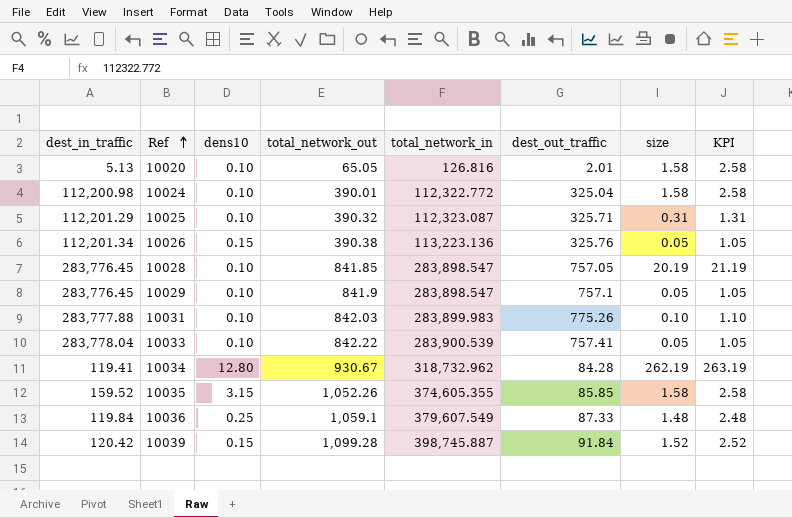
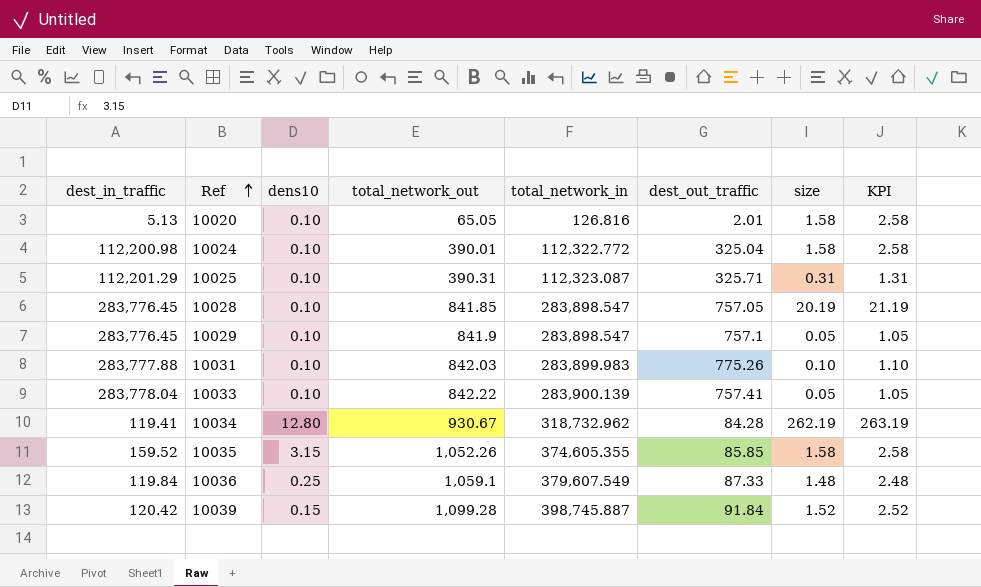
row 10026: 112,201.34 | 0.15 | 390.38 | 113,223.136 | 325.76 | 0.05 | 1.05 -> none
10025 | total_network_out: 390.32 -> 390.31
10033 | total_network_in: 283,900.539 -> 283,900.139

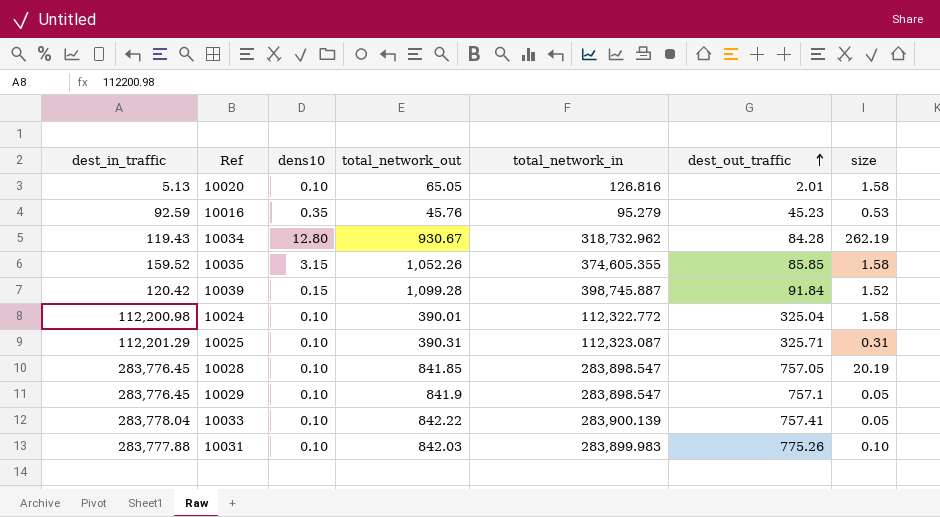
row order: Ref ascending -> dest_out_traffic ascending
column KPI | formula: [size] + 1 -> none
row 10036: 119.84 | 0.25 | 1,059.1 | 379,607.549 | 87.33 | 1.48 | 2.48 -> none
row 10016: none -> 92.59 | 0.35 | 45.76 | 95.279 | 45.23 | 0.53
10034 | dest_in_traffic: 119.41 -> 119.43

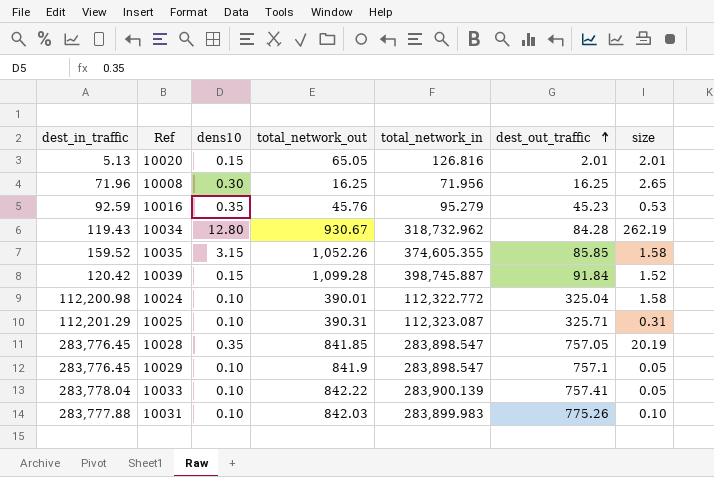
10020 | dens10: 0.10 -> 0.15
10020 | size: 1.58 -> 2.01
row 10008: none -> 71.96 | 0.30 | 16.25 | 71.956 | 16.25 | 2.65
10028 | dens10: 0.10 -> 0.35

